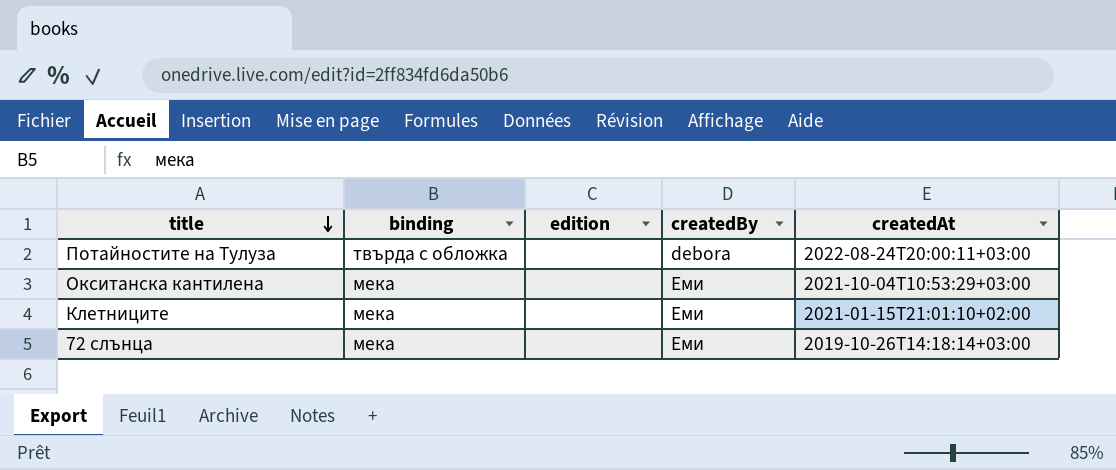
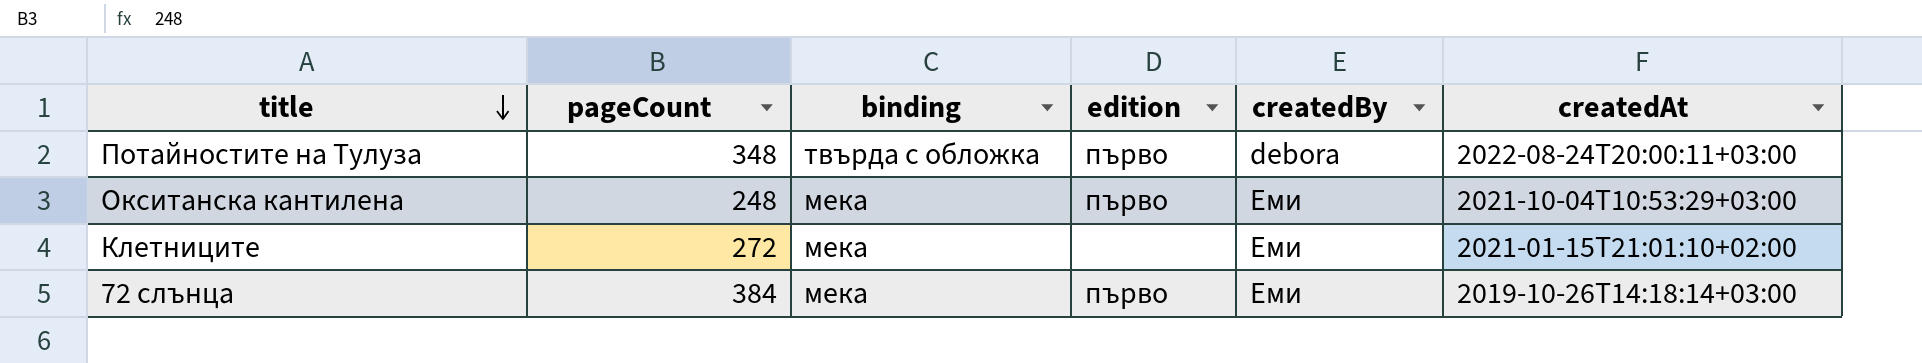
column pageCount | position: none -> 2
Потайностите на Тулуза | edition: none -> първо
Окситанска кантилена | edition: none -> първо
72 слънца | edition: none -> първо

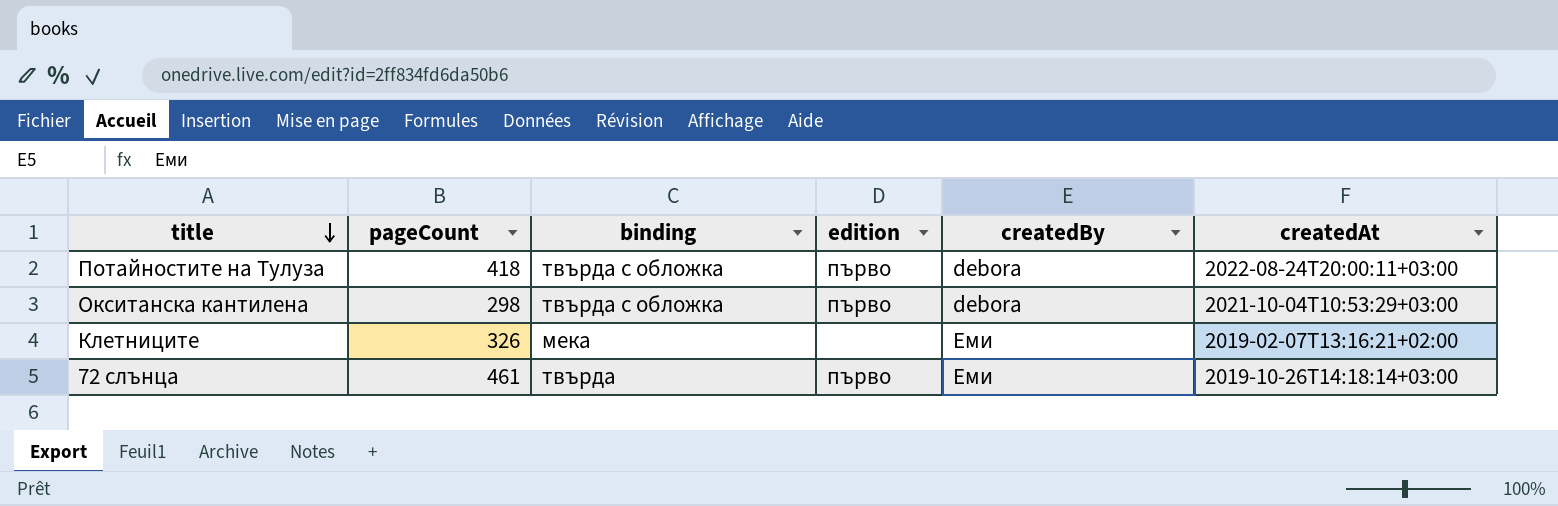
Потайностите на Тулуза | pageCount: 348 -> 418
Окситанска кантилена | pageCount: 248 -> 298
Окситанска кантилена | binding: мека -> твърда с обложка
Окситанска кантилена | createdBy: Еми -> debora
Клетниците | pageCount: 272 -> 326
Клетниците | createdAt: 2021-01-15T21:01:10+02:00 -> 2019-02-07T13:16:21+02:00
72 слънца | pageCount: 384 -> 461
72 слънца | binding: мека -> твърда

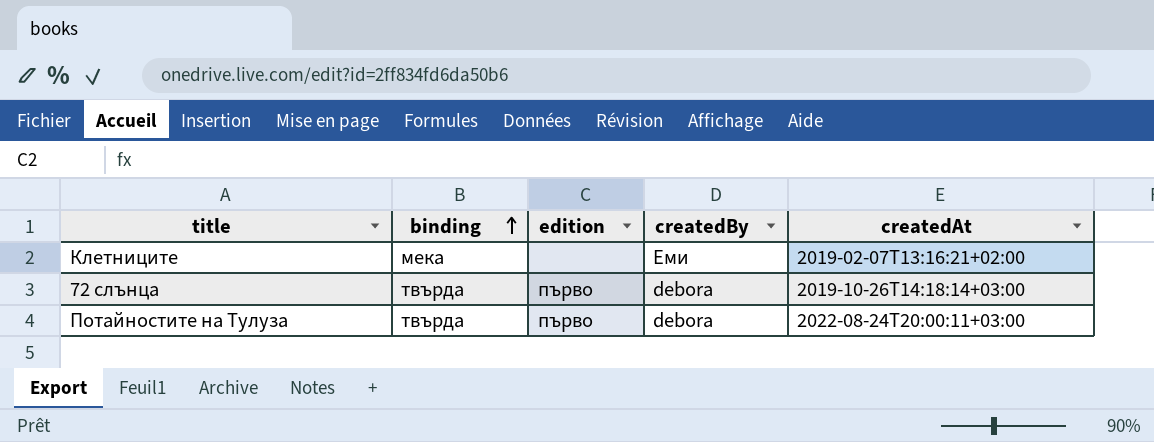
row order: title descending -> binding ascending
column pageCount | position: 2 -> none
row Окситанска кантилена: 298 | твърда с обложка | първо | debora | 2021-10-04T10:53:29+03:00 -> none
72 слънца | createdBy: Еми -> debora
Потайностите на Тулуза | binding: твърда с обложка -> твърда

